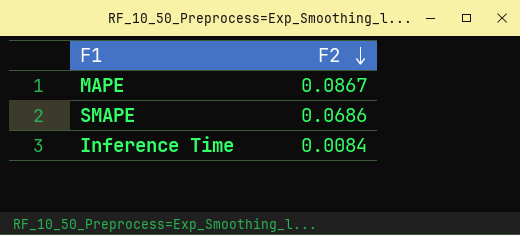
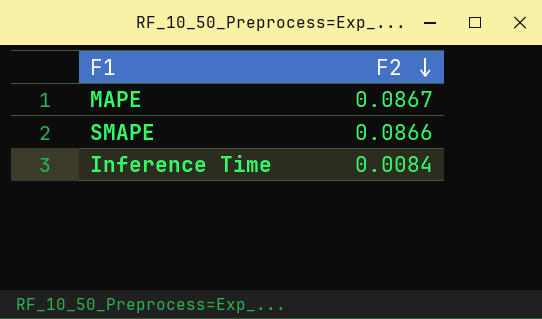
SMAPE | F2: 0.0686 -> 0.0866

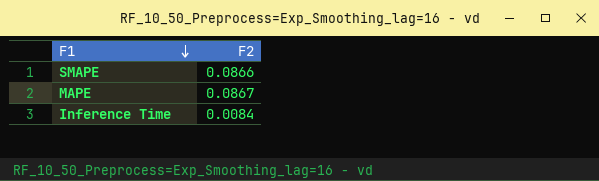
row order: F2 descending -> F1 descending

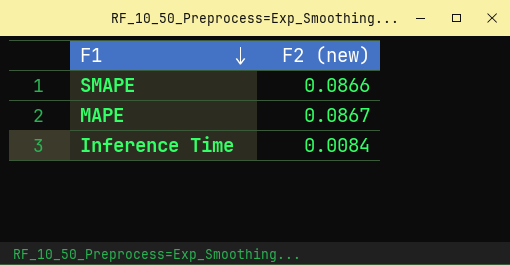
column name: F2 -> F2 (new)

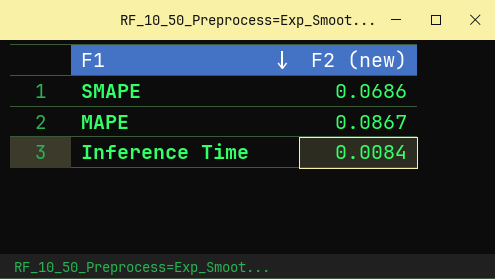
SMAPE | F2 (new): 0.0866 -> 0.0686

